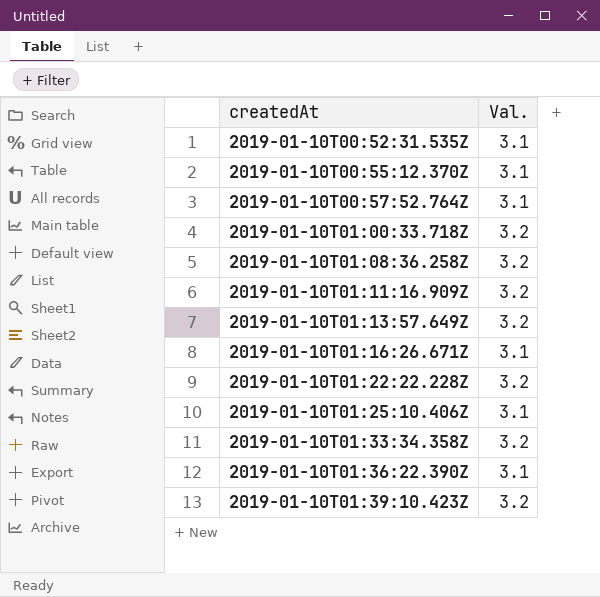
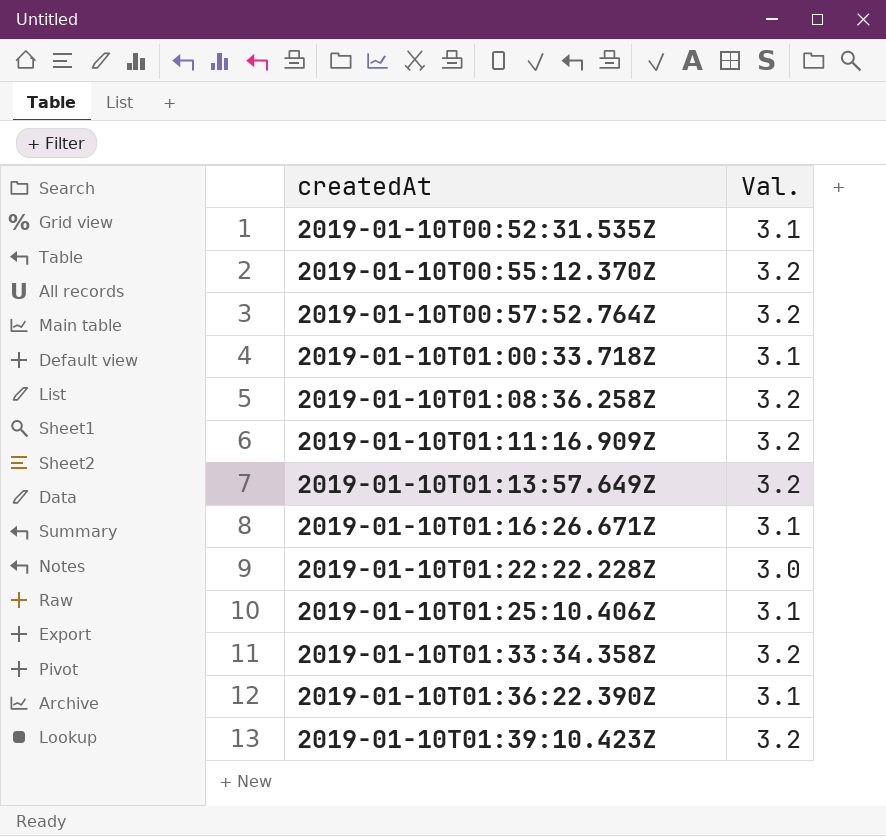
2019-01-10T00:55:12.370Z | Val.: 3.1 -> 3.2
2019-01-10T00:57:52.764Z | Val.: 3.1 -> 3.2
2019-01-10T01:00:33.718Z | Val.: 3.2 -> 3.1
2019-01-10T01:22:22.228Z | Val.: 3.2 -> 3.0

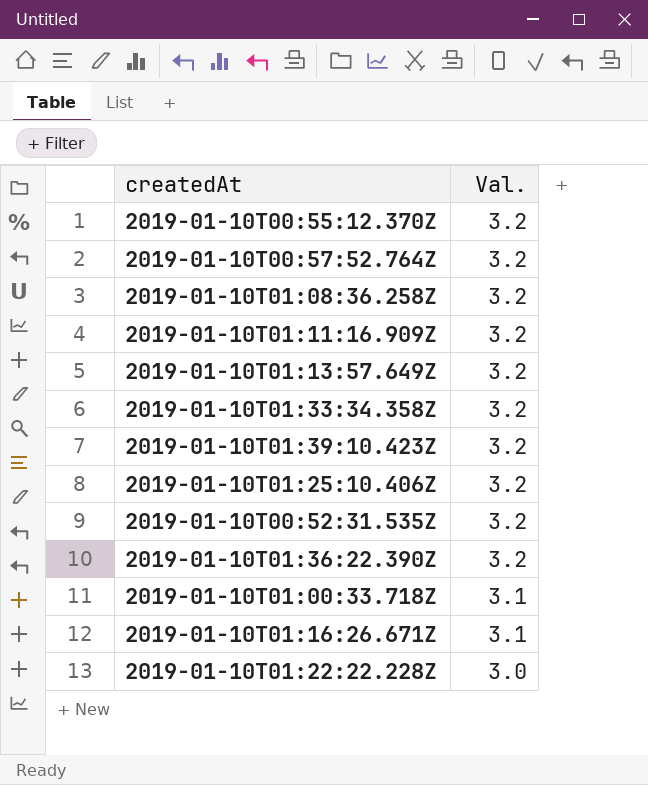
row order: createdAt ascending -> Val. descending
2019-01-10T01:25:10.406Z | Val.: 3.1 -> 3.2
2019-01-10T00:52:31.535Z | Val.: 3.1 -> 3.2
2019-01-10T01:36:22.390Z | Val.: 3.1 -> 3.2

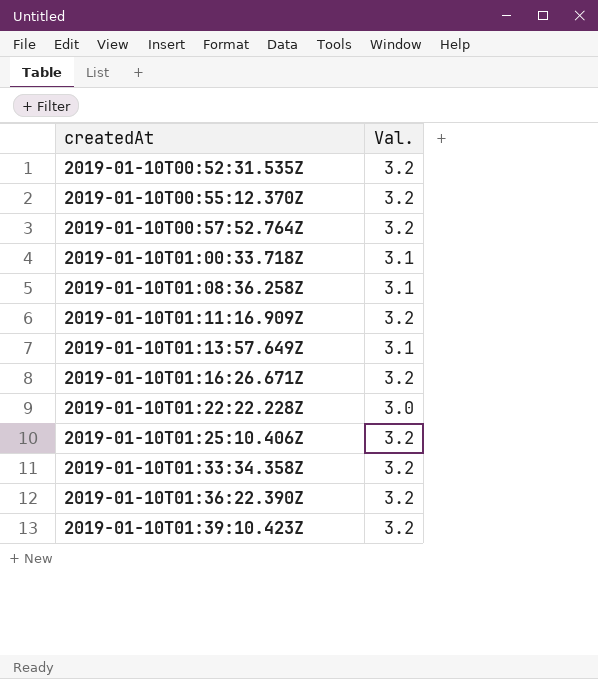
row order: Val. descending -> createdAt ascending
2019-01-10T01:08:36.258Z | Val.: 3.2 -> 3.1
2019-01-10T01:13:57.649Z | Val.: 3.2 -> 3.1
2019-01-10T01:16:26.671Z | Val.: 3.1 -> 3.2

